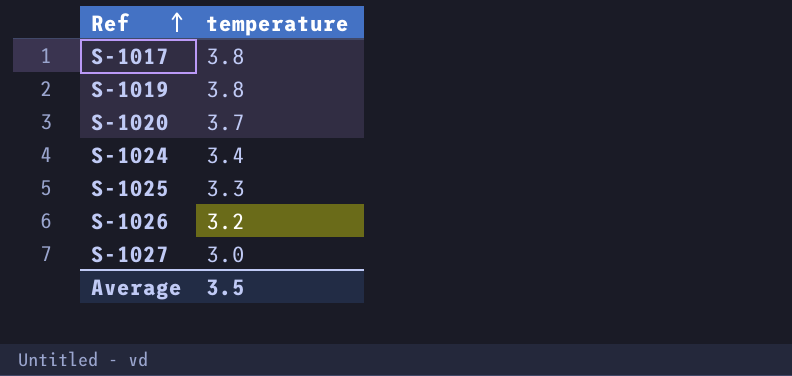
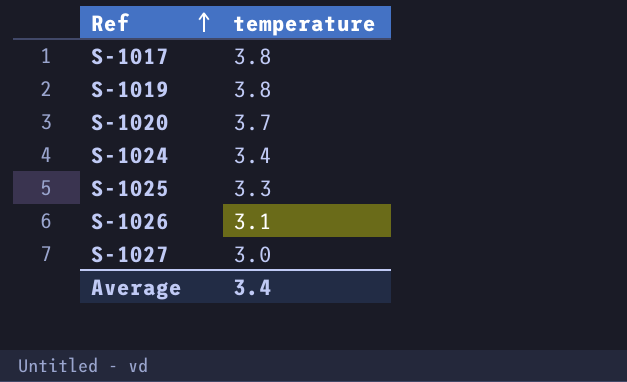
S-1026 | temperature: 3.2 -> 3.1
Average | temperature: 3.5 -> 3.4

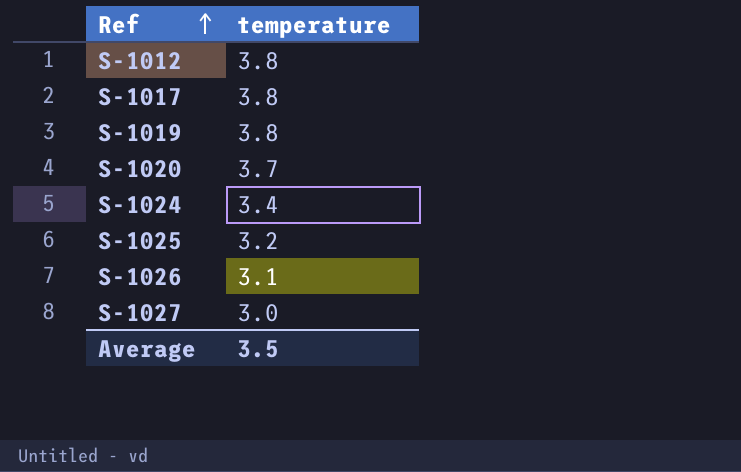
row S-1012: none -> 3.8
S-1025 | temperature: 3.3 -> 3.2
Average | temperature: 3.4 -> 3.5

